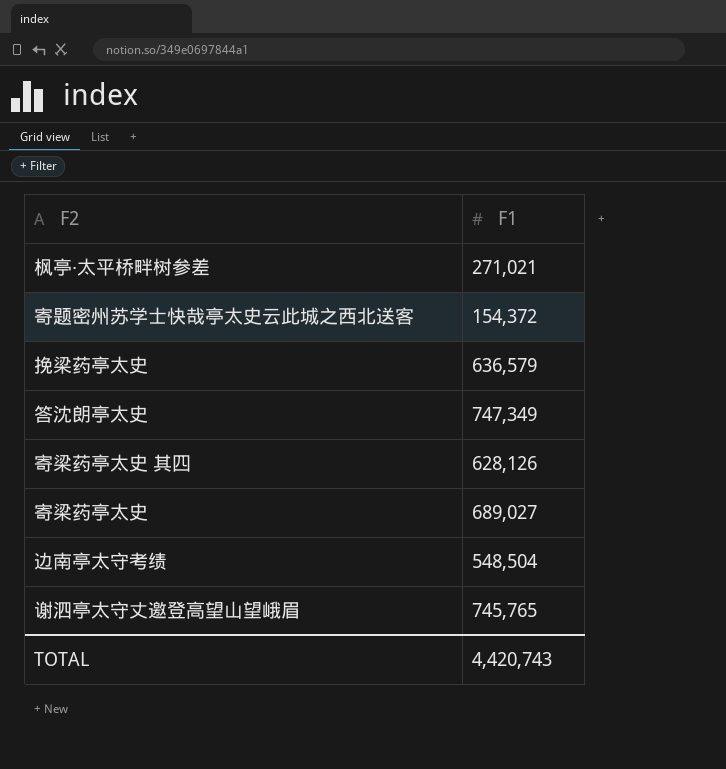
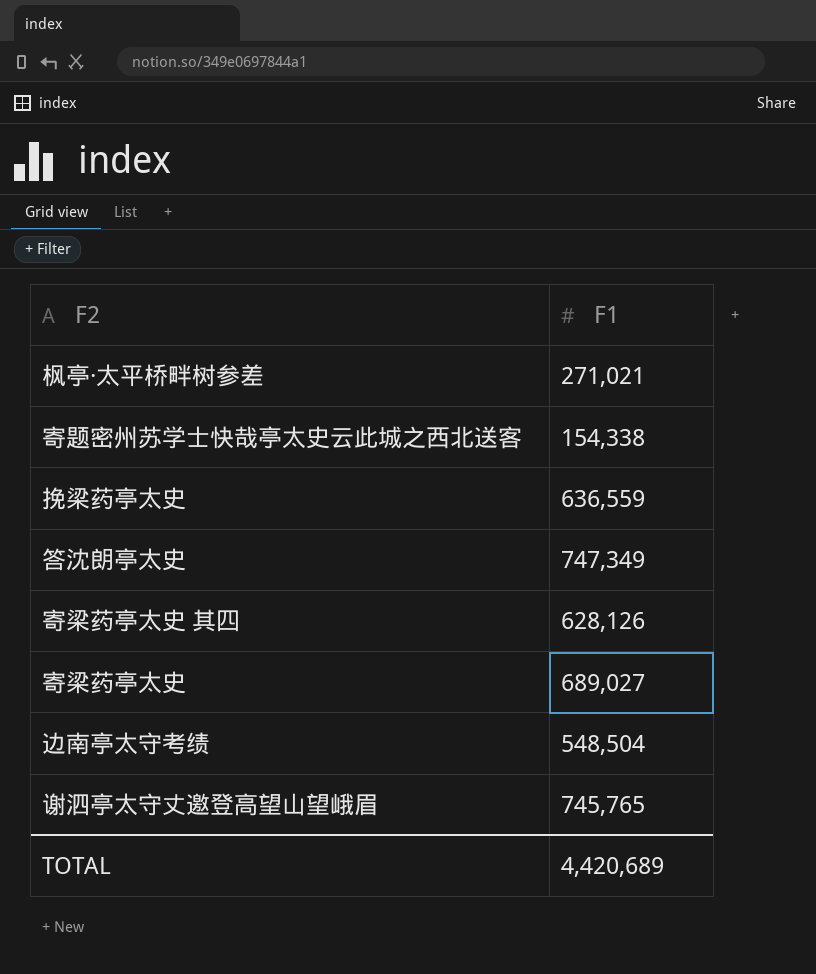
寄题密州苏学士快哉亭太史云此城之西北送客 | F1: 154,372 -> 154,338
挽梁药亭太史 | F1: 636,579 -> 636,559
TOTAL | F1: 4,420,743 -> 4,420,689

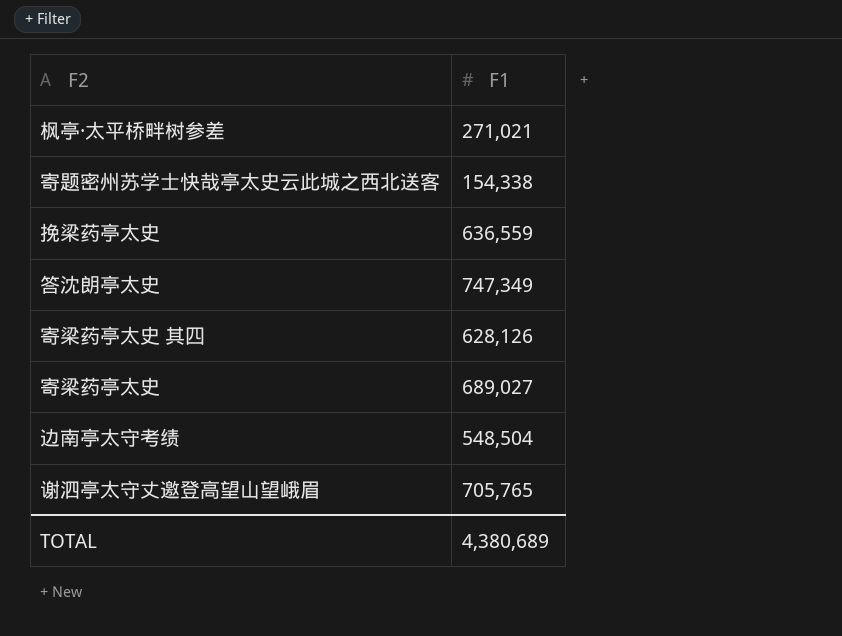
谢泗亭太守丈邀登高望山望峨眉 | F1: 745,765 -> 705,765
TOTAL | F1: 4,420,689 -> 4,380,689

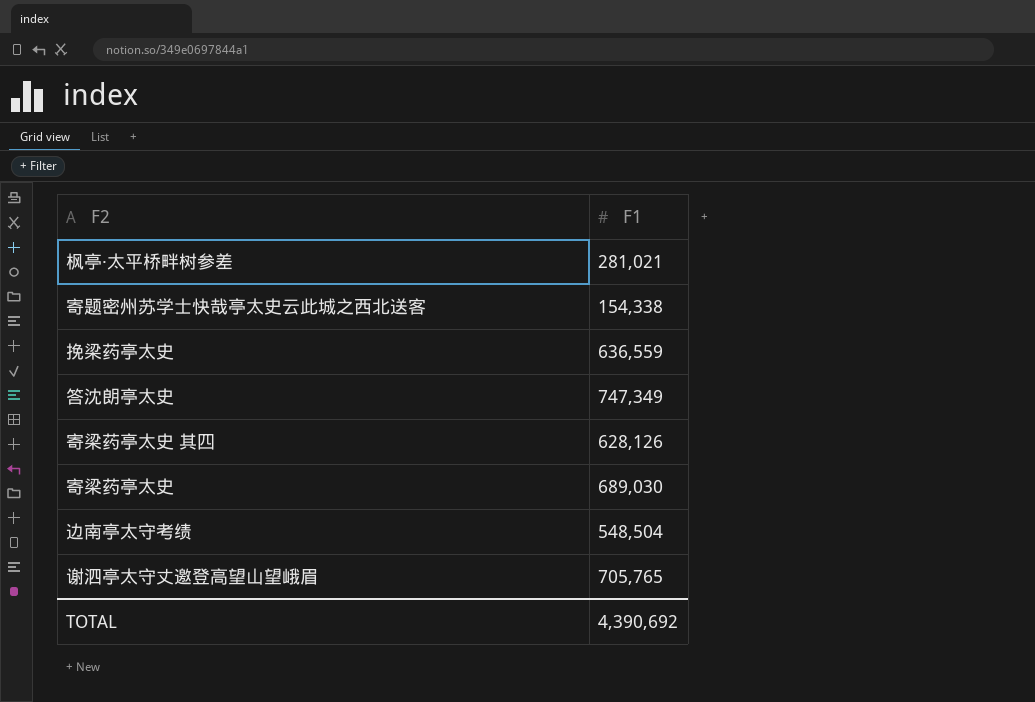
枫亭·太平桥畔树参差 | F1: 271,021 -> 281,021
寄梁药亭太史 | F1: 689,027 -> 689,030
TOTAL | F1: 4,380,689 -> 4,390,692

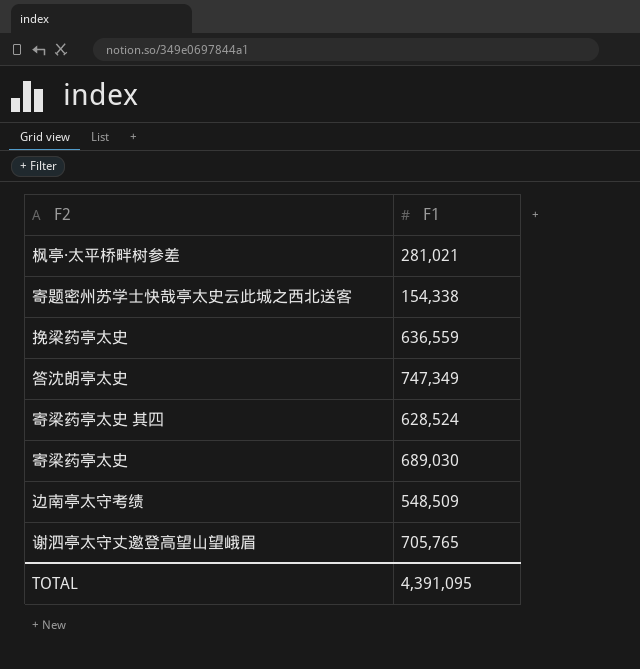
寄梁药亭太史 其四 | F1: 628,126 -> 628,524
边南亭太守考绩 | F1: 548,504 -> 548,509
TOTAL | F1: 4,390,692 -> 4,391,095

